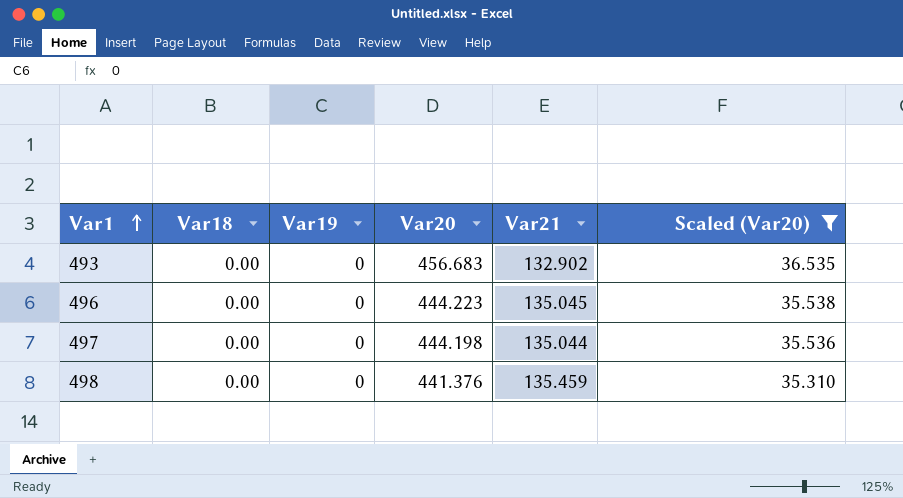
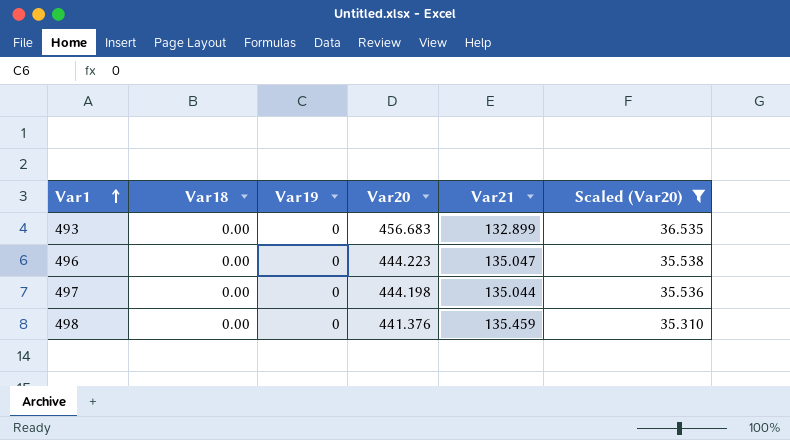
493 | Var21: 132.902 -> 132.899
496 | Var21: 135.045 -> 135.047

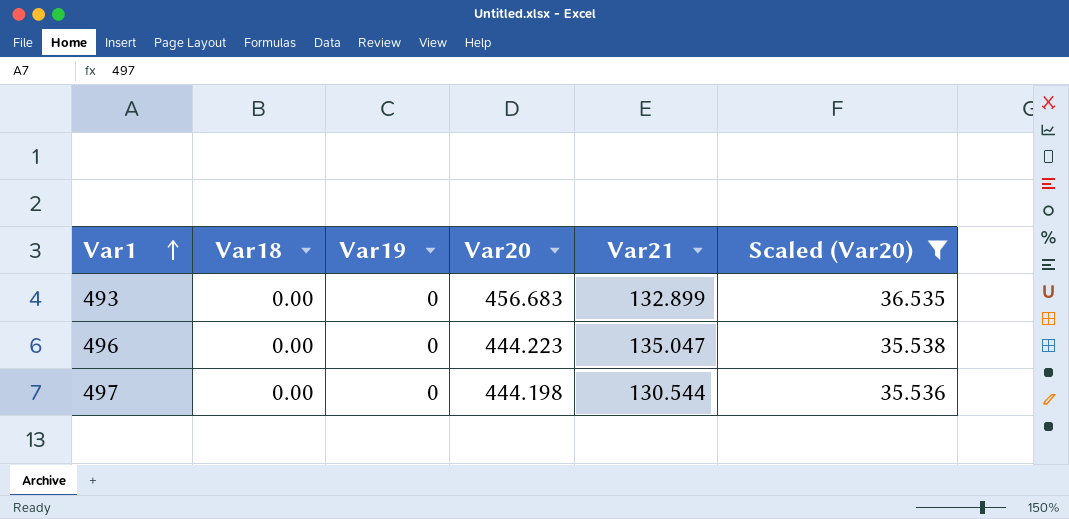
row 498: 0.00 | 0 | 441.376 | 135.459 | 35.310 -> none
497 | Var21: 135.044 -> 130.544

